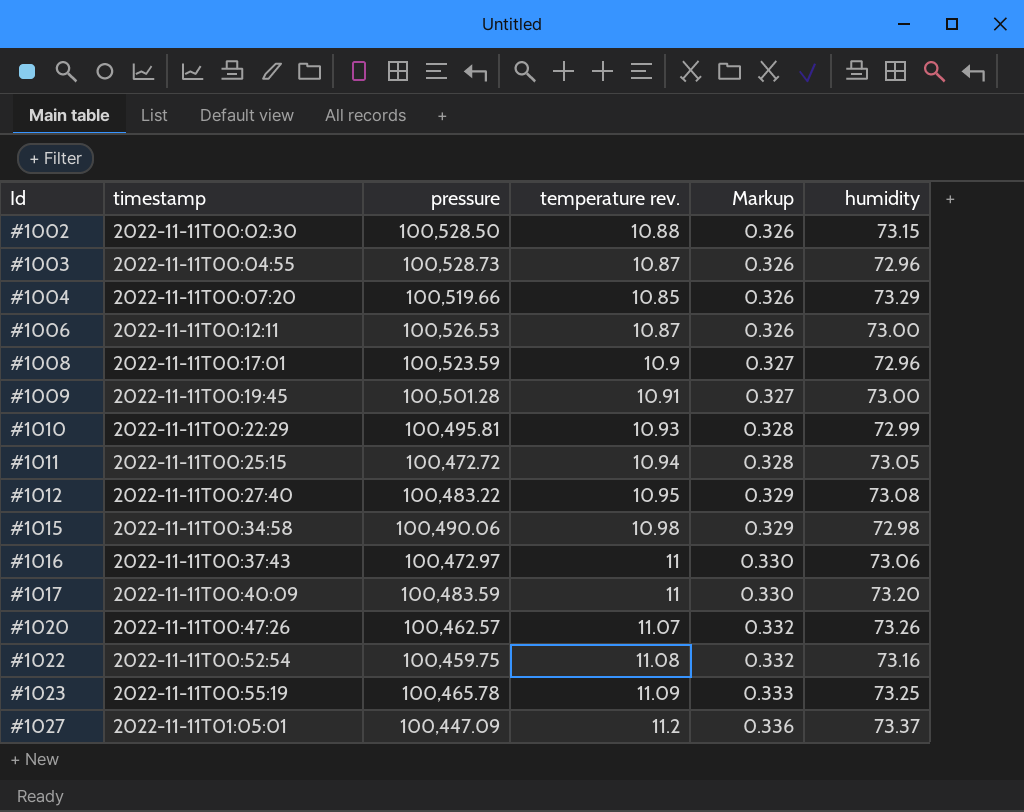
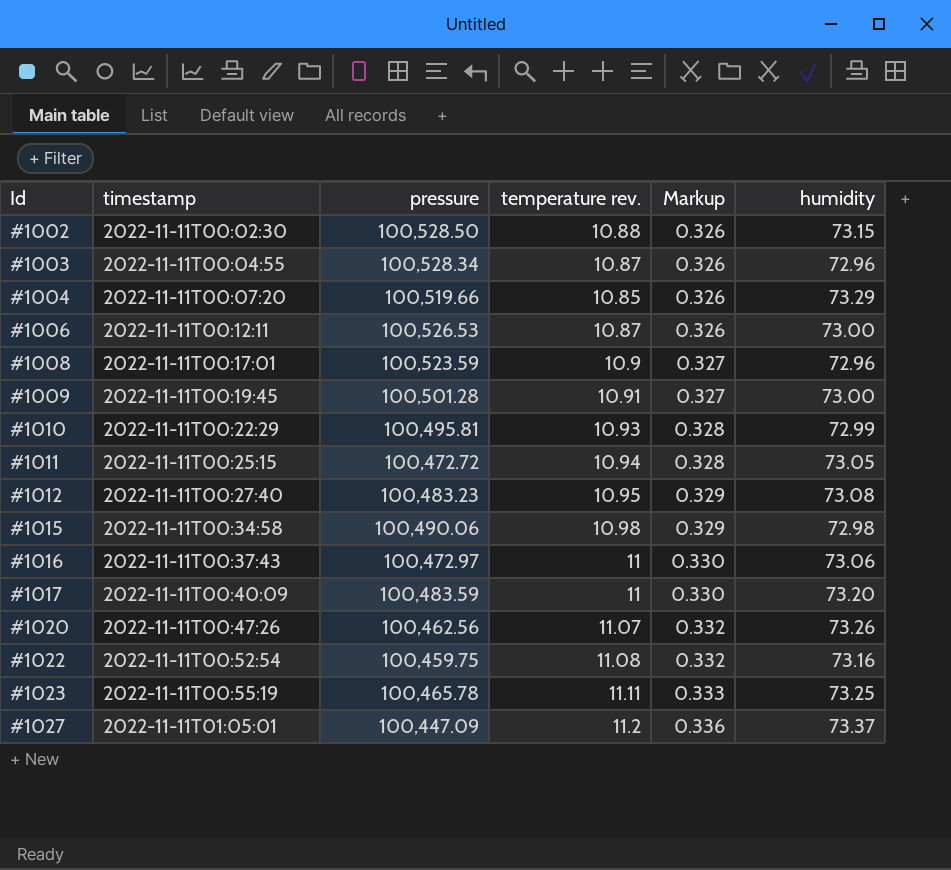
#1003 | pressure: 100,528.73 -> 100,528.34
#1012 | pressure: 100,483.22 -> 100,483.23
#1020 | pressure: 100,462.57 -> 100,462.56
#1023 | temperature rev.: 11.09 -> 11.11

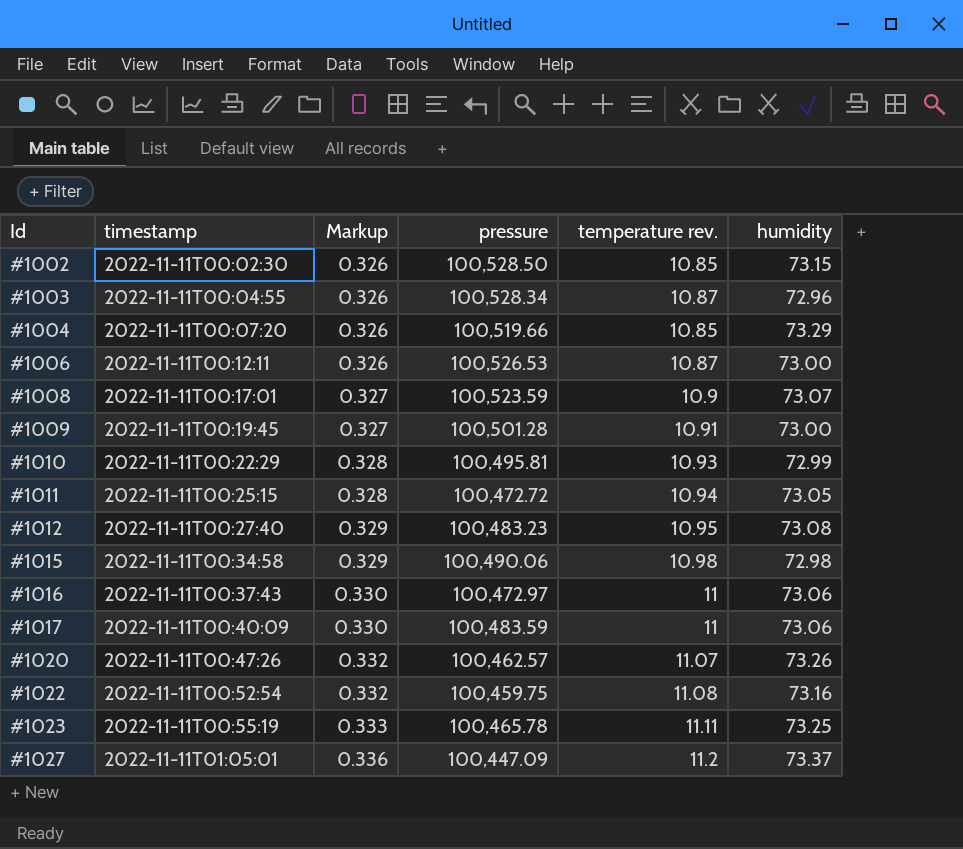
column Markup | position: 5 -> 3
#1002 | temperature rev.: 10.88 -> 10.85
#1008 | humidity: 72.96 -> 73.07
#1017 | humidity: 73.20 -> 73.06
#1020 | pressure: 100,462.56 -> 100,462.57

